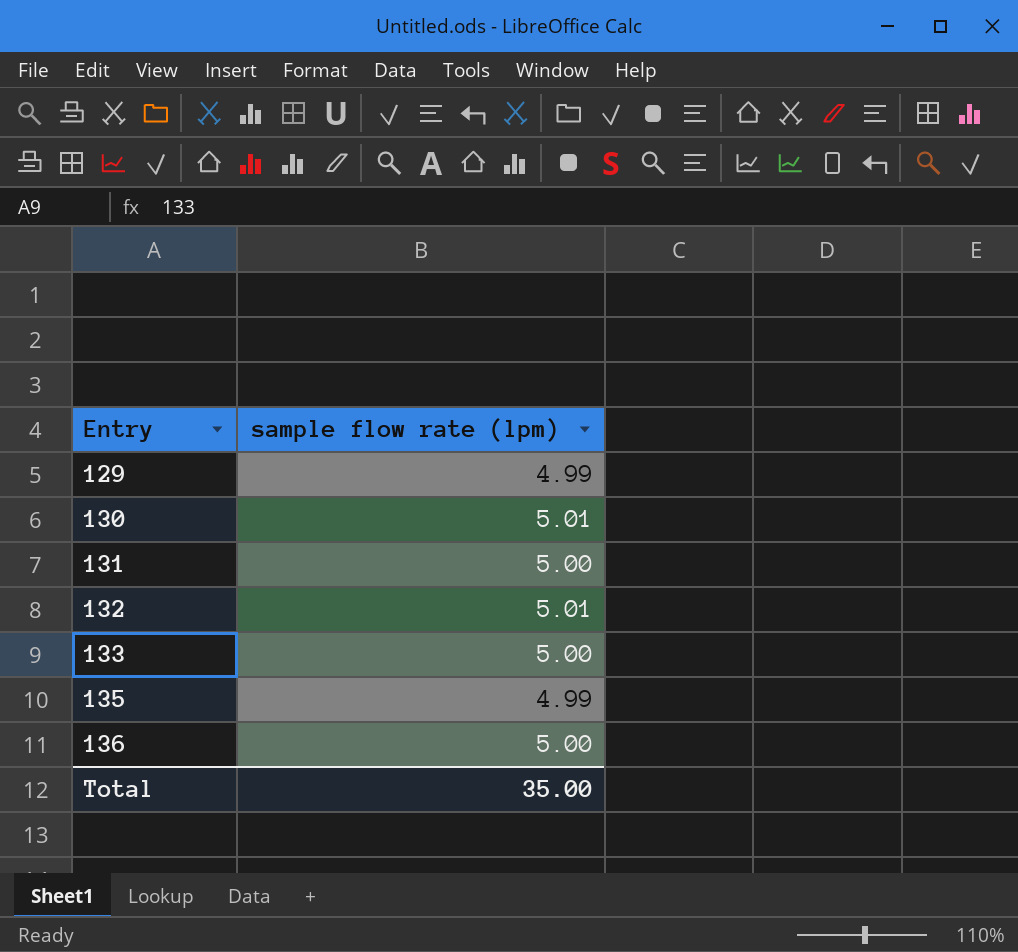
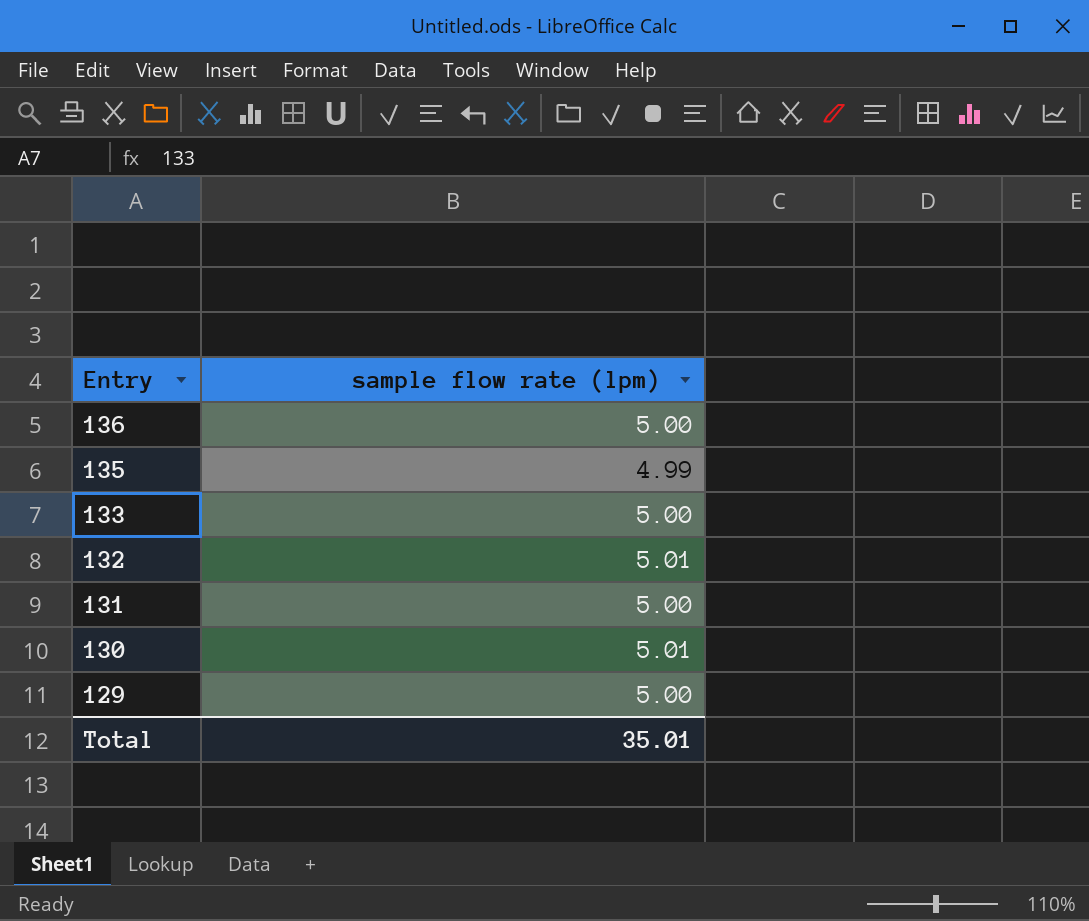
row order: Entry ascending -> Entry descending
129 | sample flow rate (lpm): 4.99 -> 5.00
Total | sample flow rate (lpm): 35.00 -> 35.01

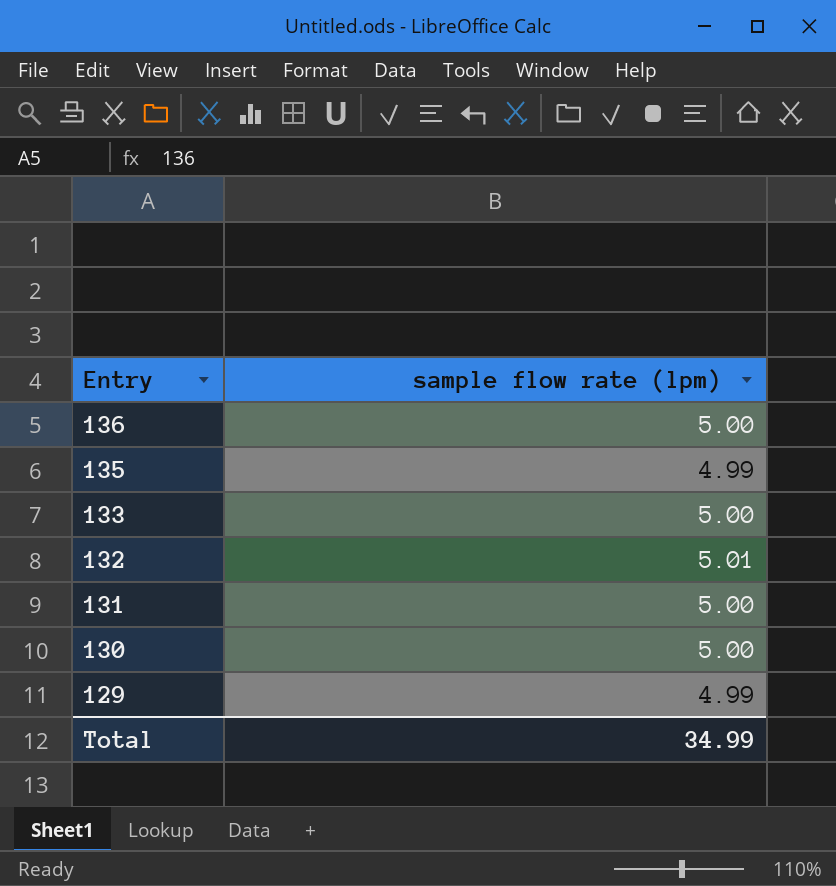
130 | sample flow rate (lpm): 5.01 -> 5.00
129 | sample flow rate (lpm): 5.00 -> 4.99
Total | sample flow rate (lpm): 35.01 -> 34.99

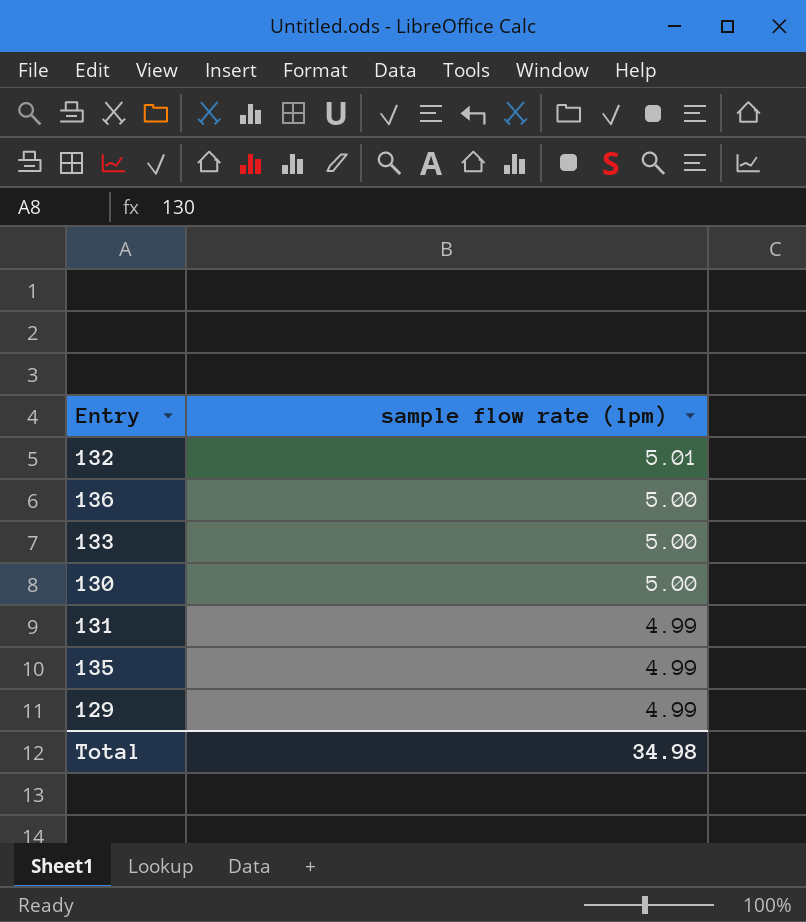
row order: Entry descending -> sample flow rate (lpm) descending
131 | sample flow rate (lpm): 5.00 -> 4.99
Total | sample flow rate (lpm): 34.99 -> 34.98

